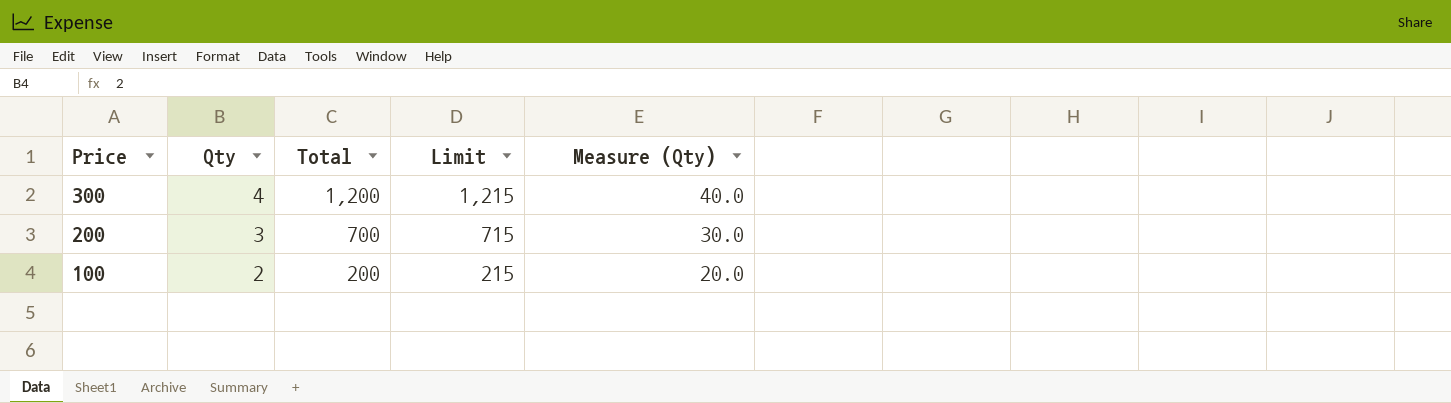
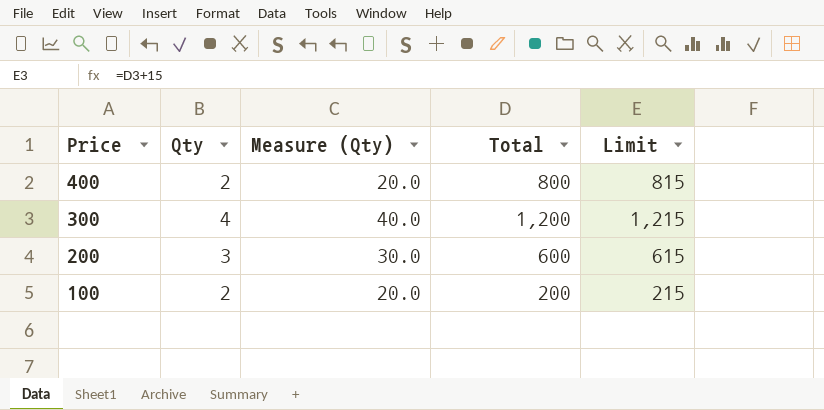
column Measure (Qty) | position: 5 -> 3
row 400: none -> 2 | 20.0 | 800 | 815
200 | Total: 700 -> 600
200 | Limit: 715 -> 615

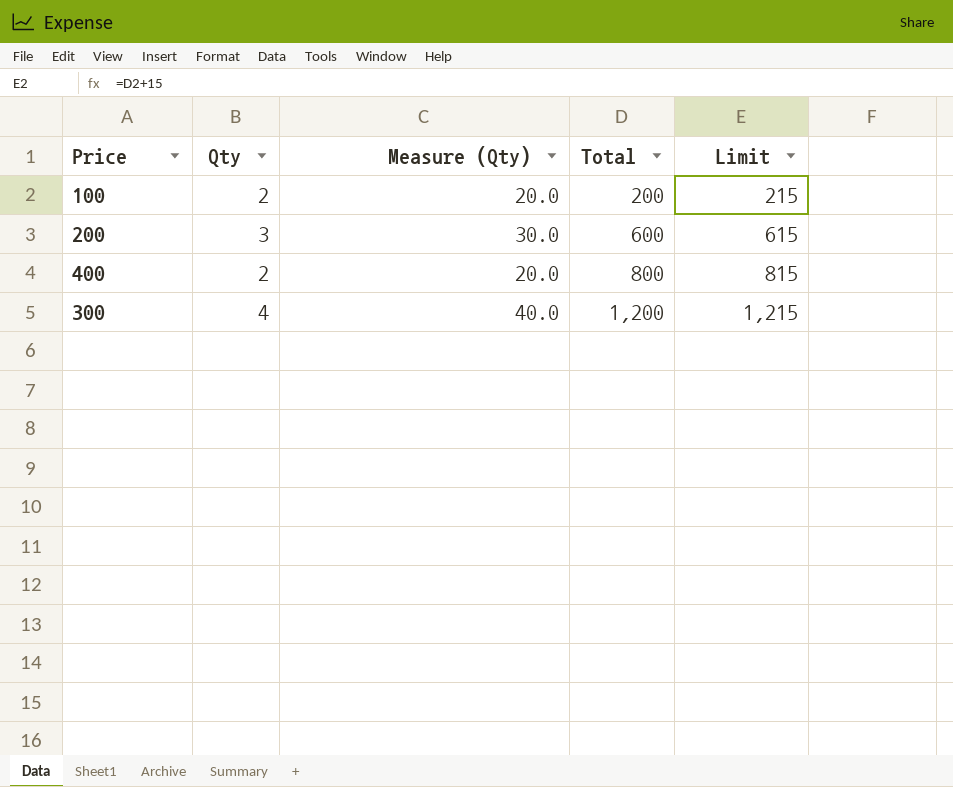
row order: Price descending -> Total ascending

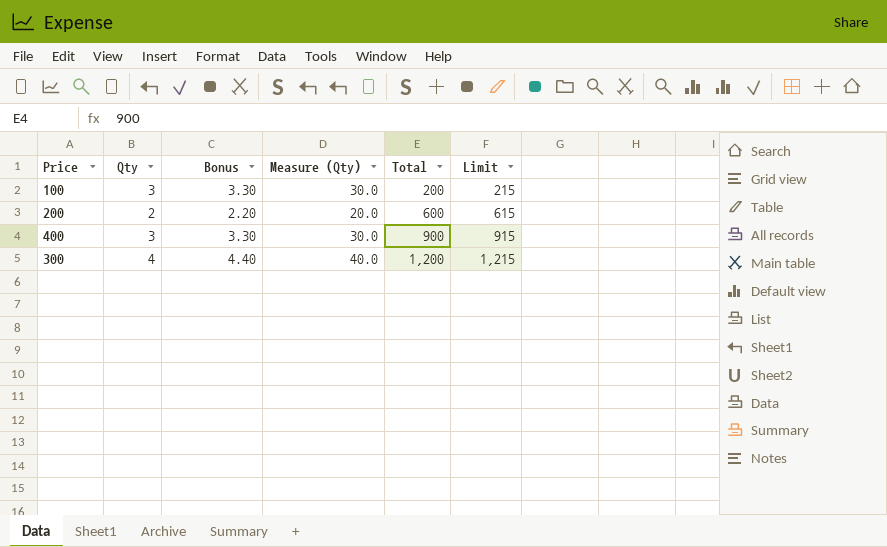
column Bonus | formula: none -> [Qty] * 1.1
100 | Qty: 2 -> 3
100 | Measure (Qty): 20.0 -> 30.0
200 | Qty: 3 -> 2
200 | Measure (Qty): 30.0 -> 20.0
400 | Qty: 2 -> 3
400 | Measure (Qty): 20.0 -> 30.0
400 | Total: 800 -> 900
400 | Limit: 815 -> 915

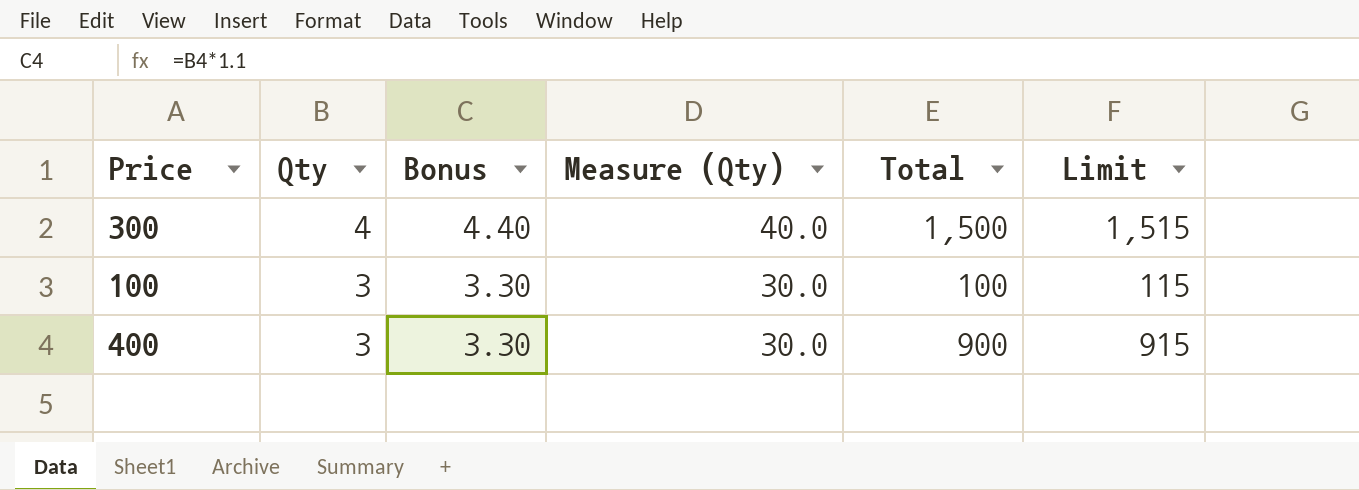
row order: Total ascending -> Qty descending
row 200: 2 | 2.20 | 20.0 | 600 | 615 -> none
300 | Total: 1,200 -> 1,500
300 | Limit: 1,215 -> 1,515
100 | Total: 200 -> 100
100 | Limit: 215 -> 115

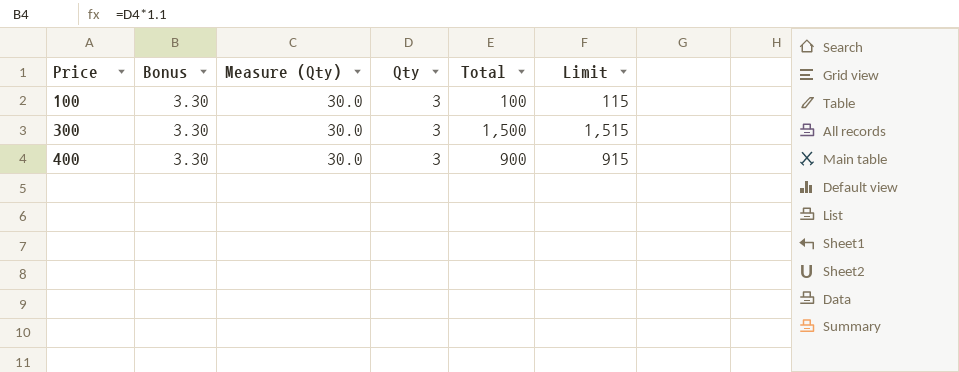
row order: Qty descending -> Price ascending
column Qty | position: 2 -> 4
300 | Bonus: 4.40 -> 3.30
300 | Measure (Qty): 40.0 -> 30.0
300 | Qty: 4 -> 3

